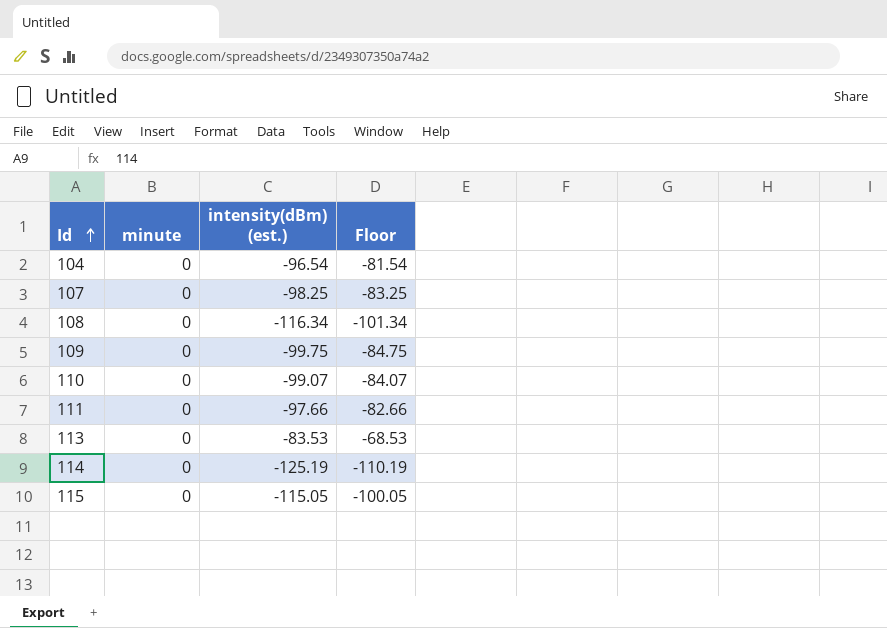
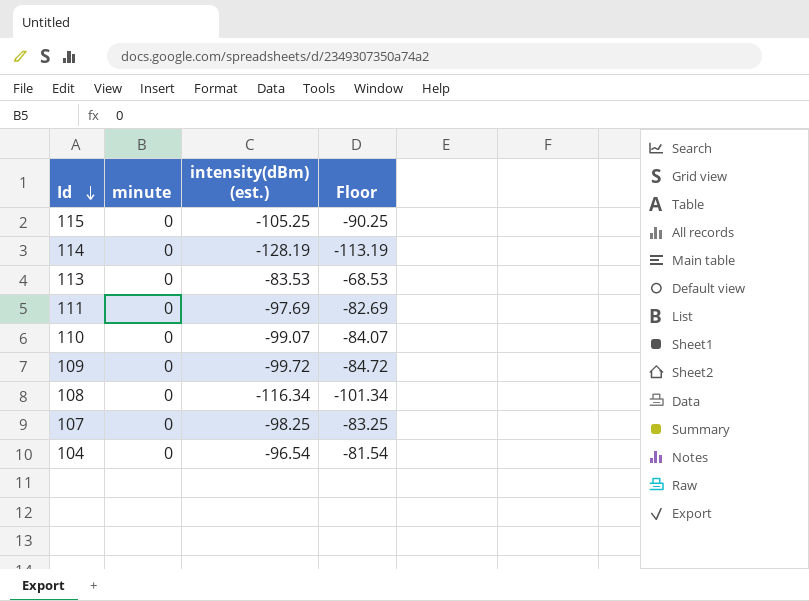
row order: Id ascending -> Id descending
115 | intensity(dBm) (est.): -115.05 -> -105.25
115 | Floor: -100.05 -> -90.25
114 | intensity(dBm) (est.): -125.19 -> -128.19
114 | Floor: -110.19 -> -113.19
111 | intensity(dBm) (est.): -97.66 -> -97.69
111 | Floor: -82.66 -> -82.69
109 | intensity(dBm) (est.): -99.75 -> -99.72
109 | Floor: -84.75 -> -84.72

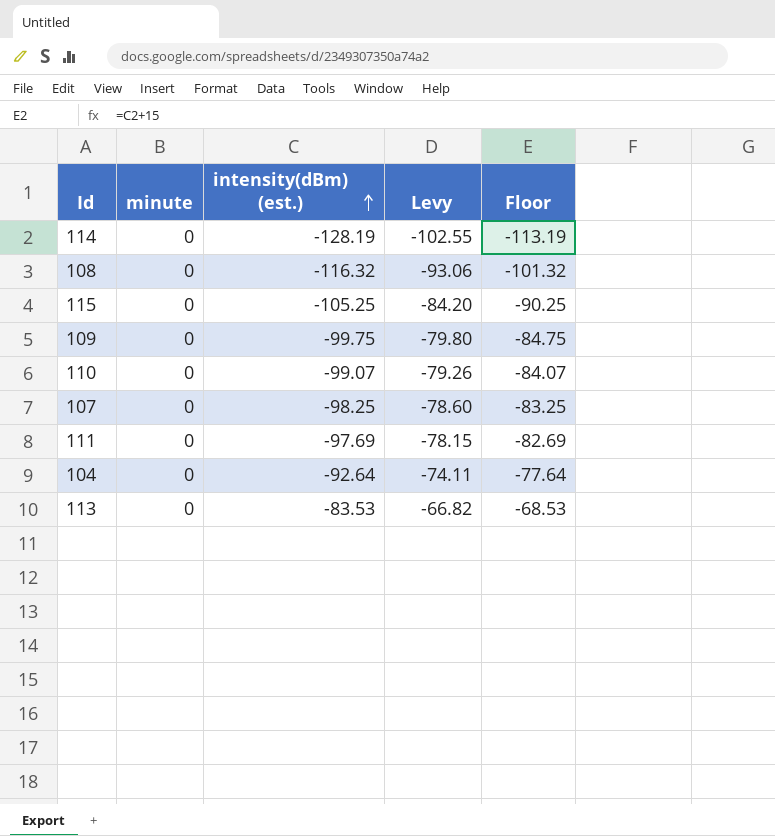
row order: Id descending -> intensity(dBm) (est.) ascending
column Levy | formula: none -> [intensity(dBm) (est.)] * 0.8
108 | intensity(dBm) (est.): -116.34 -> -116.32
108 | Floor: -101.34 -> -101.32
109 | intensity(dBm) (est.): -99.72 -> -99.75
109 | Floor: -84.72 -> -84.75
104 | intensity(dBm) (est.): -96.54 -> -92.64
104 | Floor: -81.54 -> -77.64

